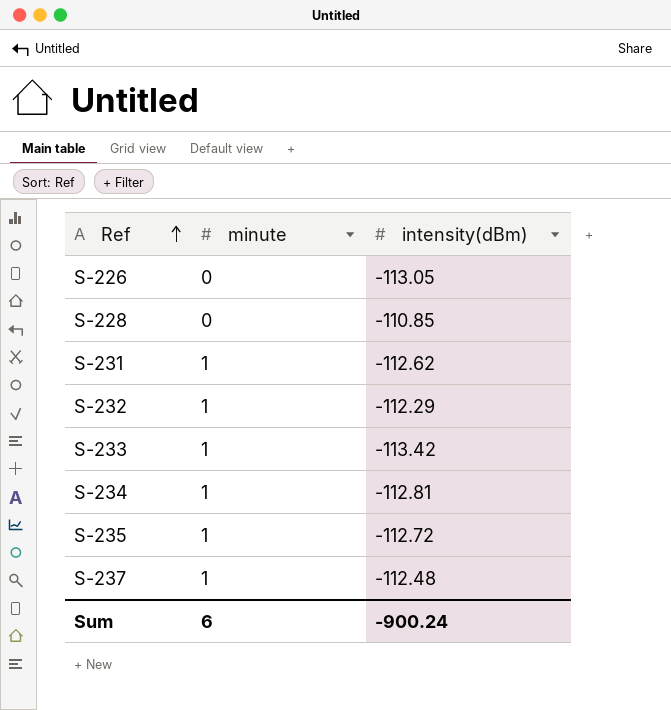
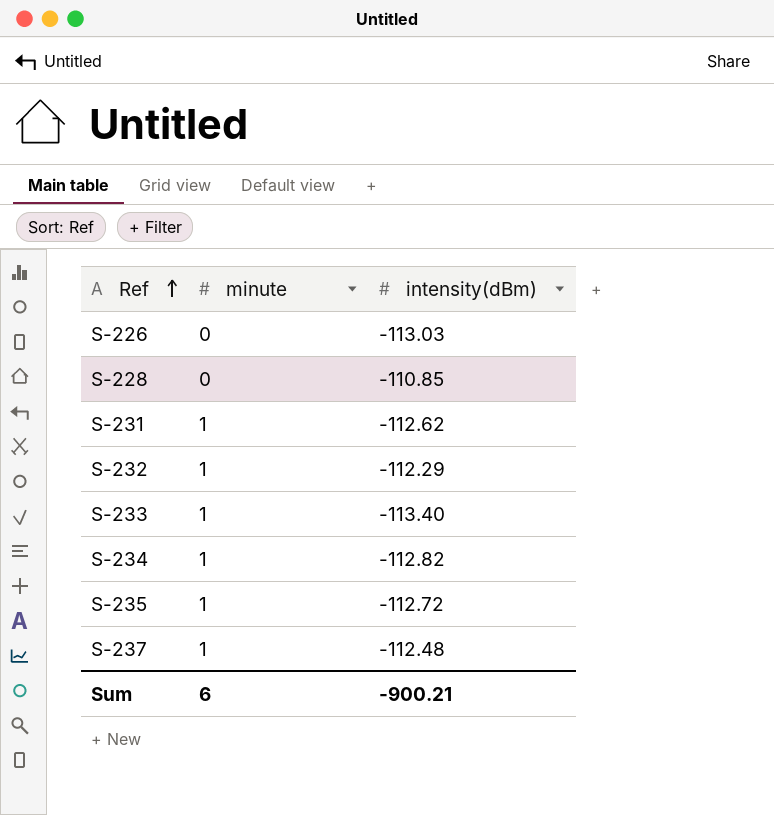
S-226 | intensity(dBm): -113.05 -> -113.03
S-233 | intensity(dBm): -113.42 -> -113.40
S-234 | intensity(dBm): -112.81 -> -112.82
Sum | intensity(dBm): -900.24 -> -900.21

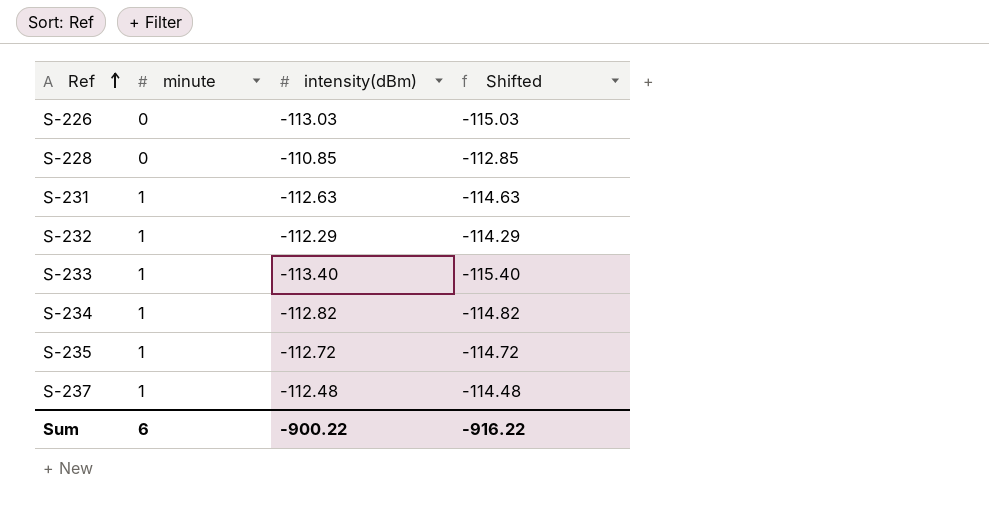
column Shifted | formula: none -> [intensity(dBm)] - 2
S-231 | intensity(dBm): -112.62 -> -112.63
Sum | intensity(dBm): -900.21 -> -900.22

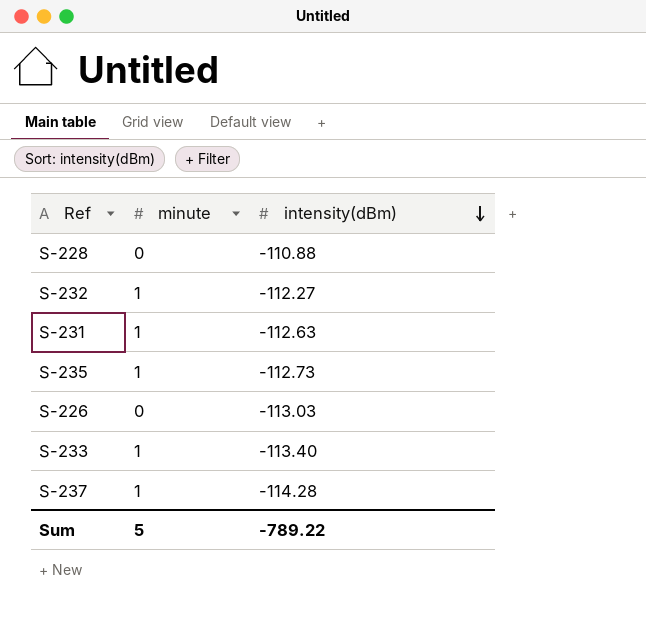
row order: Ref ascending -> intensity(dBm) descending
column Shifted | formula: [intensity(dBm)] - 2 -> none
row S-234: 1 | -112.82 | -114.82 -> none
S-228 | intensity(dBm): -110.85 -> -110.88
S-232 | intensity(dBm): -112.29 -> -112.27
S-235 | intensity(dBm): -112.72 -> -112.73
S-237 | intensity(dBm): -112.48 -> -114.28
Sum | minute: 6 -> 5
Sum | intensity(dBm): -900.22 -> -789.22

